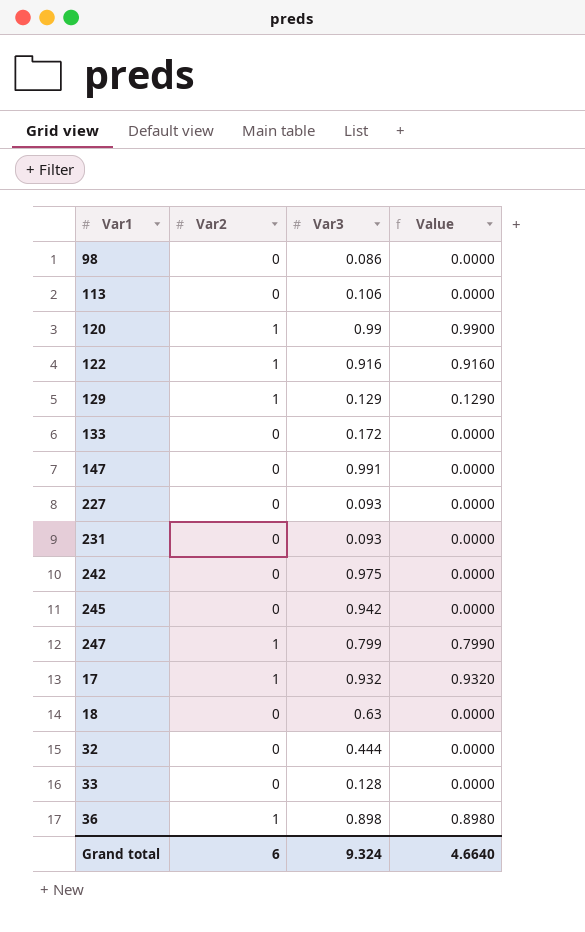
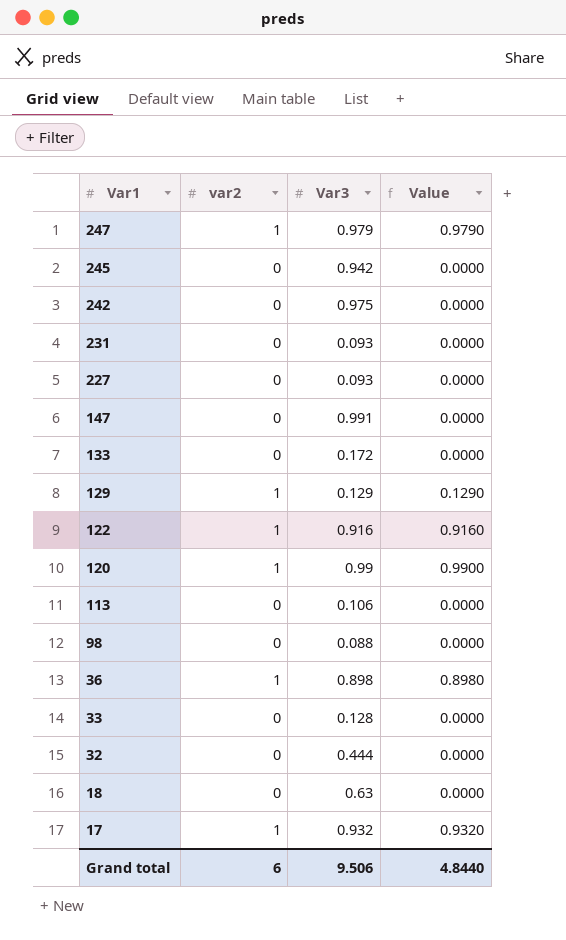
row order: none -> Var1 descending
column name: Var2 -> var2
247 | Var3: 0.799 -> 0.979
247 | Value: 0.7990 -> 0.9790
98 | Var3: 0.086 -> 0.088
Grand total | Var3: 9.324 -> 9.506
Grand total | Value: 4.6640 -> 4.8440

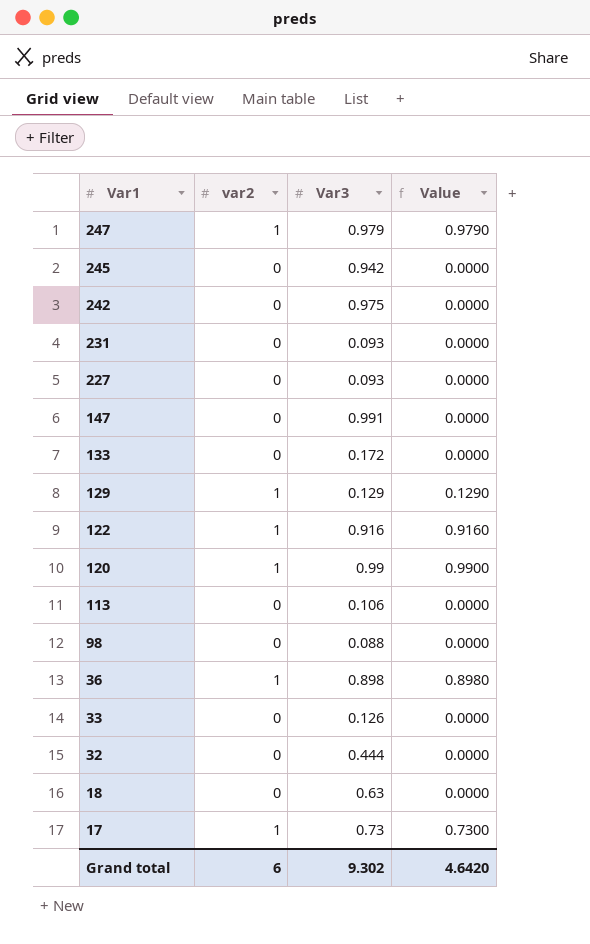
33 | Var3: 0.128 -> 0.126
17 | Var3: 0.932 -> 0.73
17 | Value: 0.9320 -> 0.7300
Grand total | Var3: 9.506 -> 9.302
Grand total | Value: 4.8440 -> 4.6420

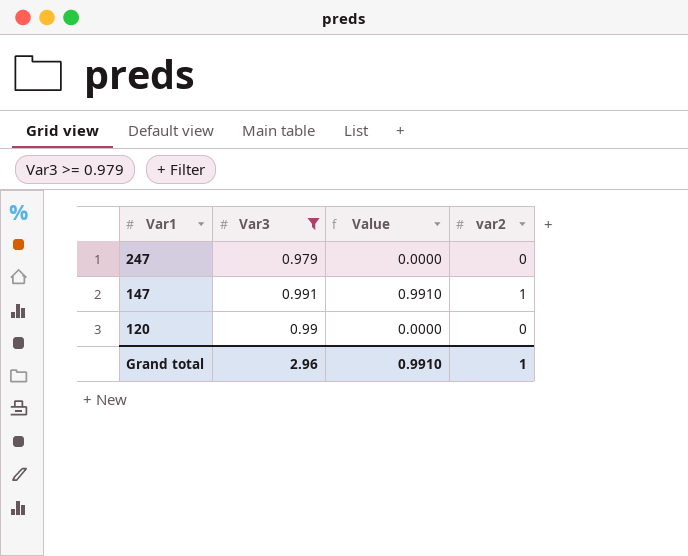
filter: none -> Var3 >= 0.979
column var2 | position: 2 -> 4
247 | Value: 0.9790 -> 0.0000
247 | var2: 1 -> 0
147 | Value: 0.0000 -> 0.9910
147 | var2: 0 -> 1
120 | Value: 0.9900 -> 0.0000
120 | var2: 1 -> 0
Grand total | Var3: 9.302 -> 2.96
Grand total | Value: 4.6420 -> 0.9910
Grand total | var2: 6 -> 1

